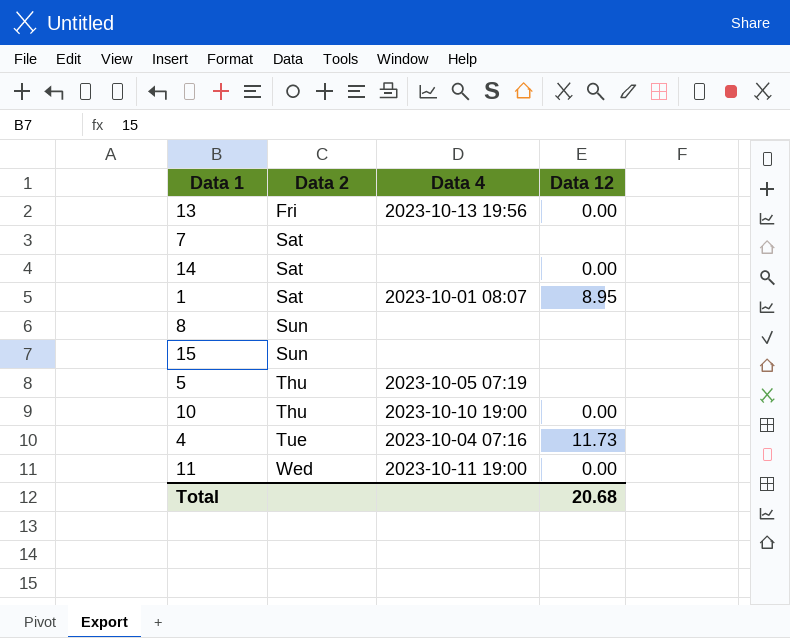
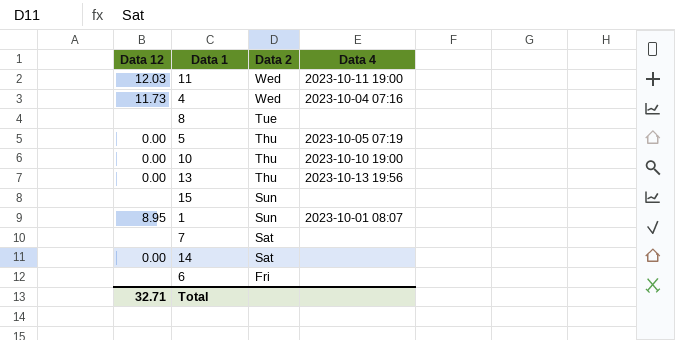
row order: Data 2 ascending -> Data 2 descending
column Data 12 | position: 4 -> 1
11 | Data 12: 0.00 -> 12.03
4 | Data 2: Tue -> Wed
8 | Data 2: Sun -> Tue
5 | Data 12: none -> 0.00
13 | Data 2: Fri -> Thu
1 | Data 2: Sat -> Sun
row 6: none -> none | Fri | none
Total | Data 12: 20.68 -> 32.71

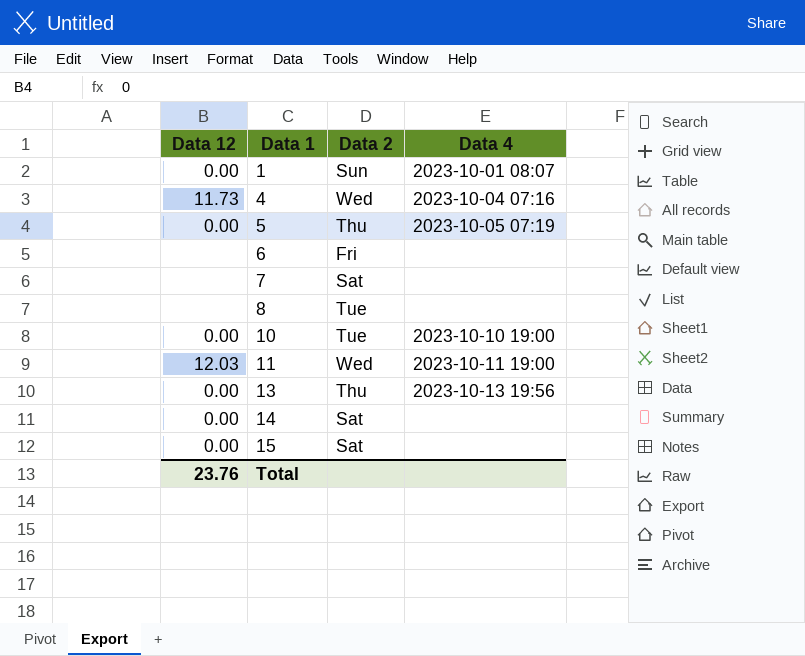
row order: Data 2 descending -> Data 1 ascending
1 | Data 12: 8.95 -> 0.00
10 | Data 2: Thu -> Tue
15 | Data 12: none -> 0.00
15 | Data 2: Sun -> Sat
Total | Data 12: 32.71 -> 23.76

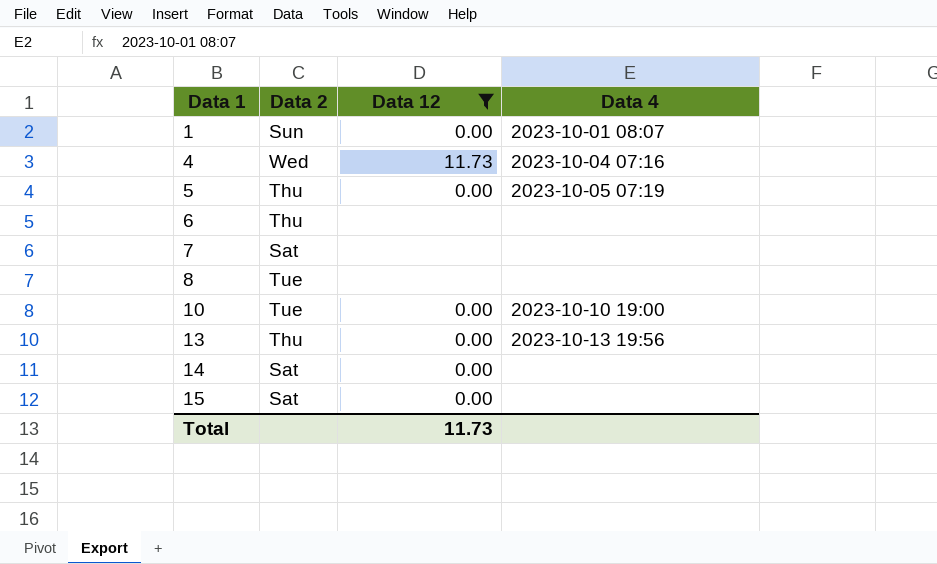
filter: none -> Data 12 != 12.03
column Data 12 | position: 1 -> 3
6 | Data 2: Fri -> Thu
Total | Data 12: 23.76 -> 11.73

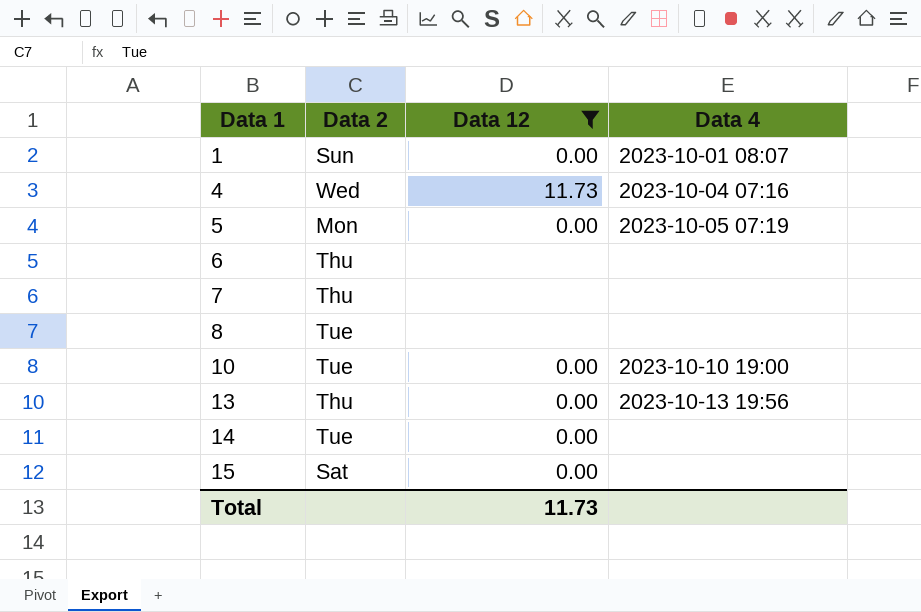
5 | Data 2: Thu -> Mon
7 | Data 2: Sat -> Thu
14 | Data 2: Sat -> Tue

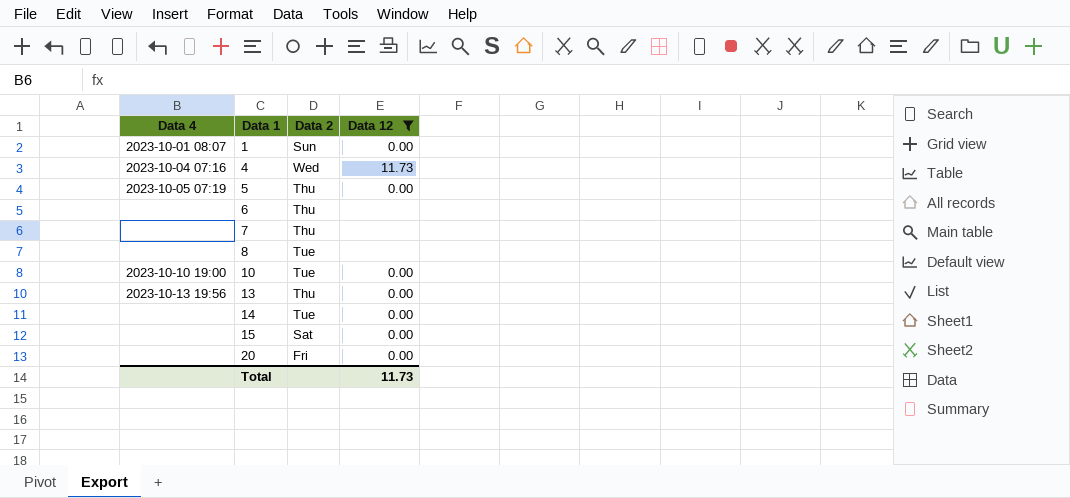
column Data 4 | position: 4 -> 1
5 | Data 2: Mon -> Thu
row 20: none -> none | Fri | 0.00

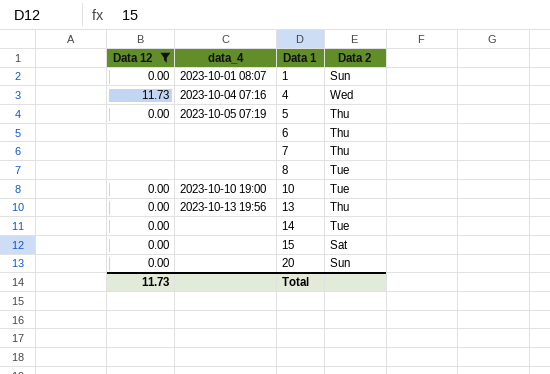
column Data 12 | position: 4 -> 1
column name: Data 4 -> data_4
20 | Data 2: Fri -> Sun

